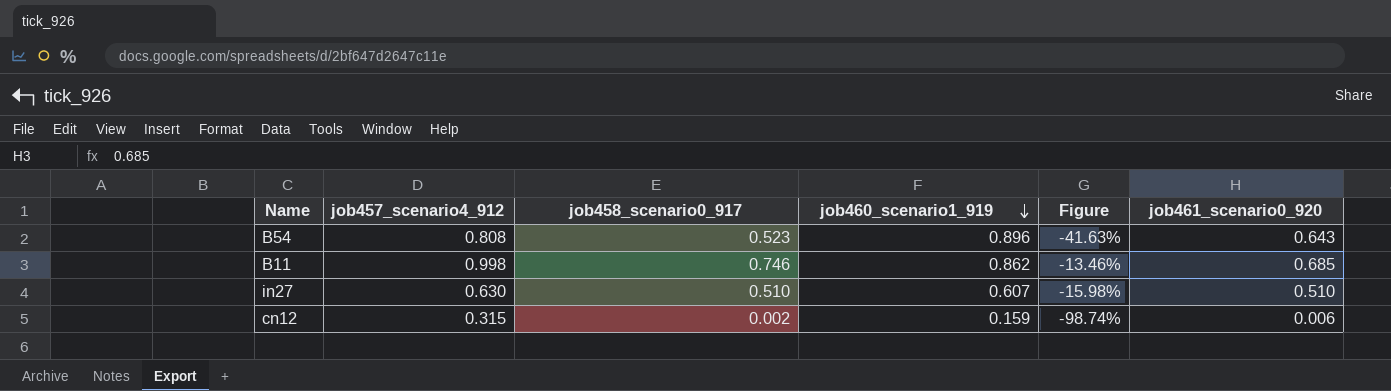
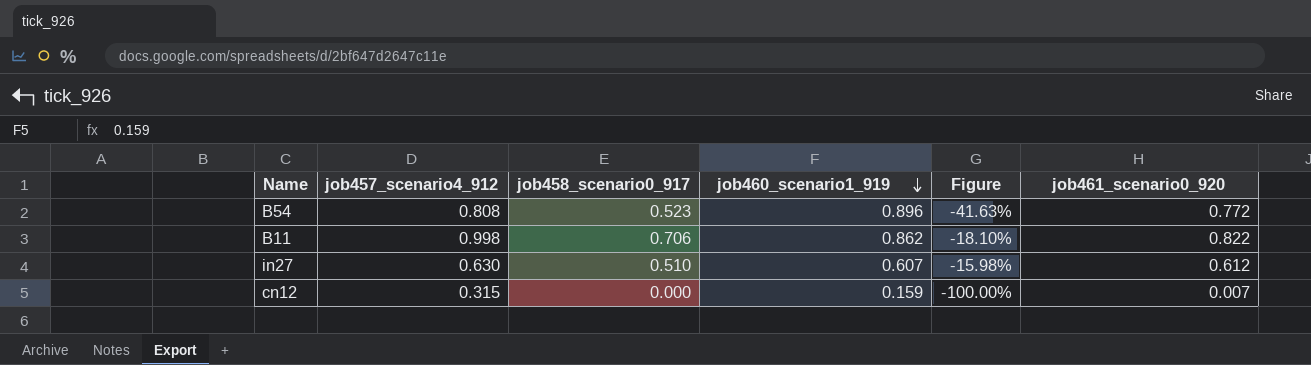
B54 | job461_scenario0_920: 0.643 -> 0.772
B11 | job458_scenario0_917: 0.746 -> 0.706
B11 | Figure: -13.46% -> -18.10%
B11 | job461_scenario0_920: 0.685 -> 0.822
in27 | job461_scenario0_920: 0.510 -> 0.612
cn12 | job458_scenario0_917: 0.002 -> 0.000
cn12 | Figure: -98.74% -> -100.00%
cn12 | job461_scenario0_920: 0.006 -> 0.007

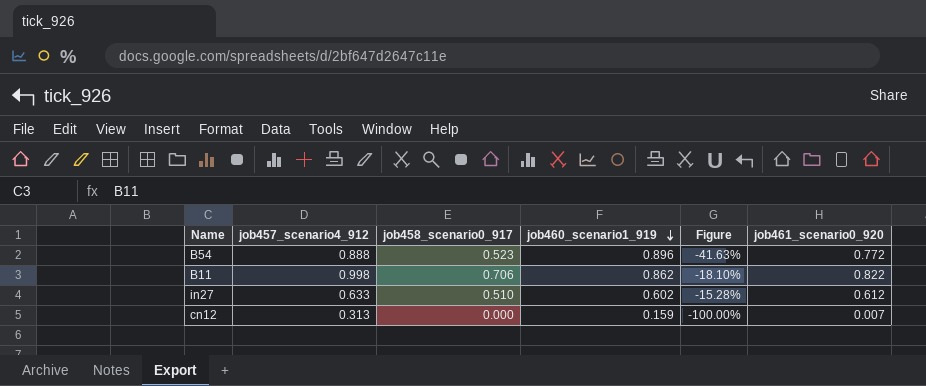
B54 | job457_scenario4_912: 0.808 -> 0.888
in27 | job457_scenario4_912: 0.630 -> 0.633
in27 | job460_scenario1_919: 0.607 -> 0.602
in27 | Figure: -15.98% -> -15.28%
cn12 | job457_scenario4_912: 0.315 -> 0.313

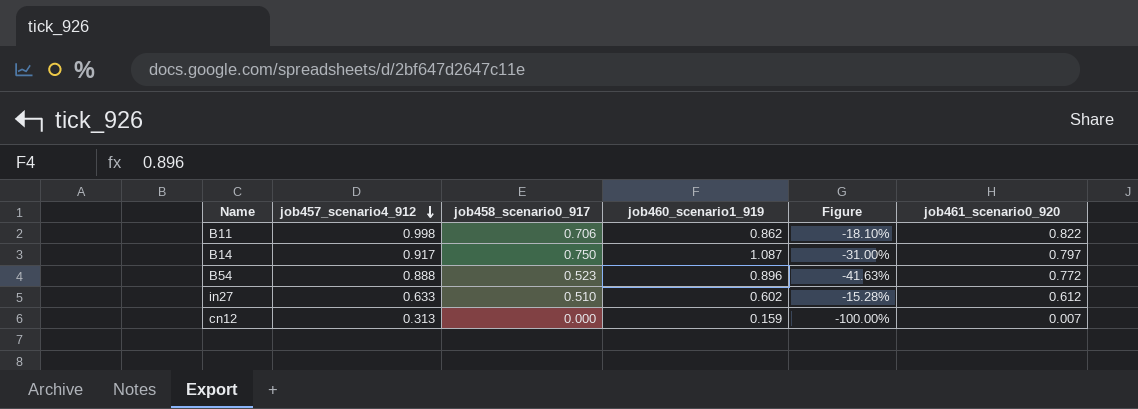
row order: job460_scenario1_919 descending -> job457_scenario4_912 descending
row B14: none -> 0.917 | 0.750 | 1.087 | -31.00% | 0.797

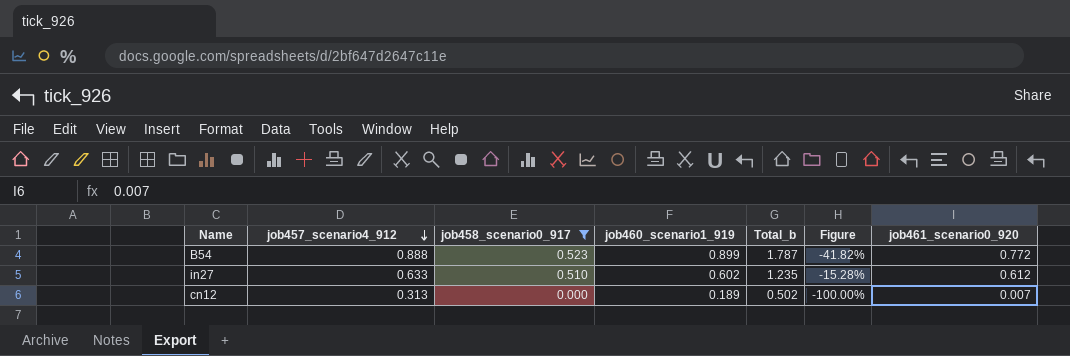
filter: none -> job458_scenario0_917 <= 0.523
column Total_b | formula: none -> [job457_scenario4_912] + [job460_scenario1_919]
B54 | job460_scenario1_919: 0.896 -> 0.899
B54 | Figure: -41.63% -> -41.82%
cn12 | job460_scenario1_919: 0.159 -> 0.189

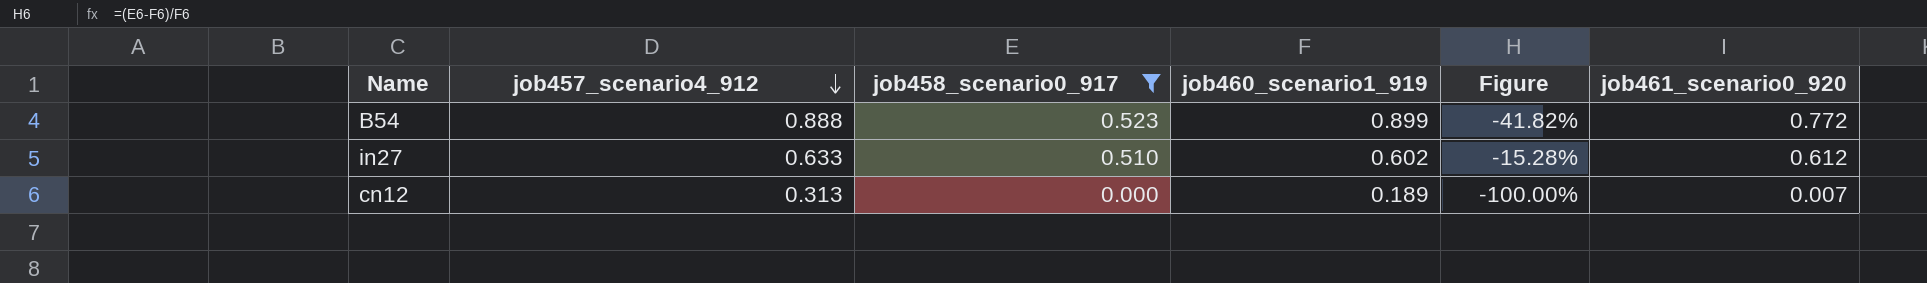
column Total_b | formula: [job457_scenario4_912] + [job460_scenario1_919] -> none

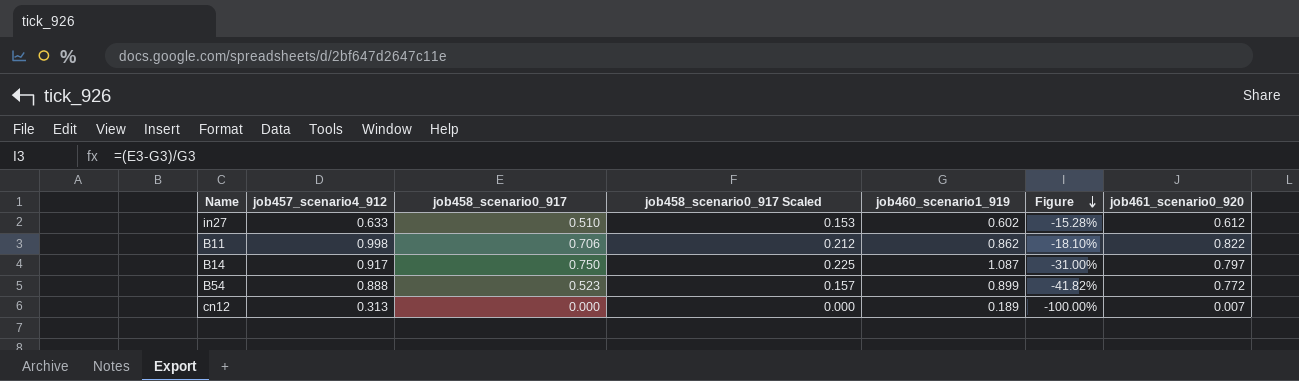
filter: job458_scenario0_917 <= 0.523 -> none
row order: job457_scenario4_912 descending -> Figure descending
column job458_scenario0_917 Scaled | formula: none -> [job458_scenario0_917] * 0.3

